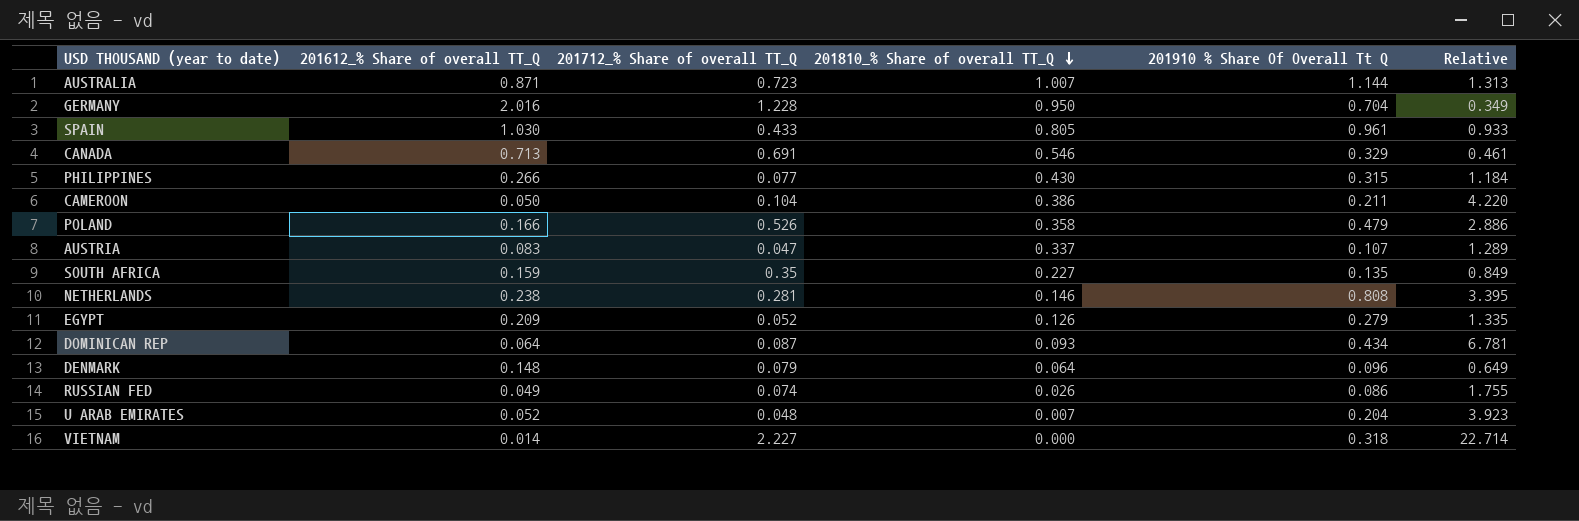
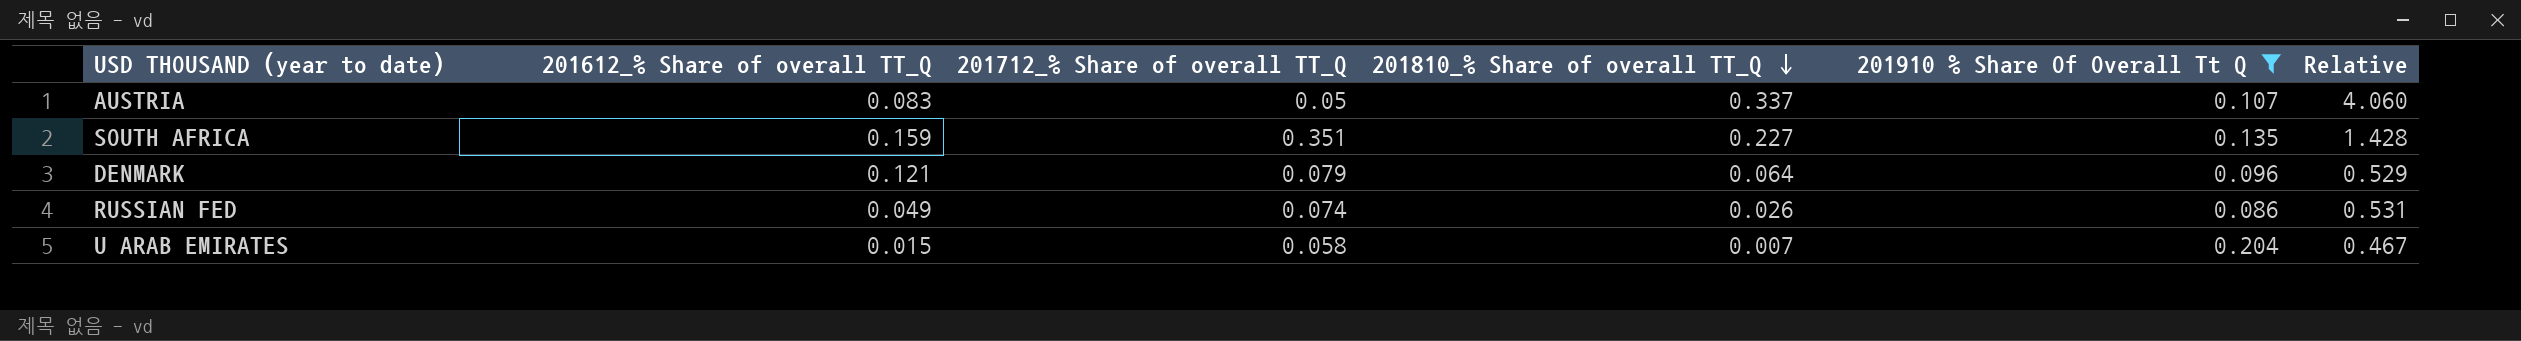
filter: none -> 201910 % Share Of Overall Tt Q <= 0.204
column Relative | formula: [201910 % Share Of Overall Tt Q] / [201612_% Share of overall TT_Q] -> [201810_% Share of overall TT_Q] / [201612_% Share of overall TT_Q]
AUSTRIA | 201712_% Share of overall TT_Q: 0.047 -> 0.05
SOUTH AFRICA | 201712_% Share of overall TT_Q: 0.35 -> 0.351
DENMARK | 201612_% Share of overall TT_Q: 0.148 -> 0.121
U ARAB EMIRATES | 201612_% Share of overall TT_Q: 0.052 -> 0.015
U ARAB EMIRATES | 201712_% Share of overall TT_Q: 0.048 -> 0.058

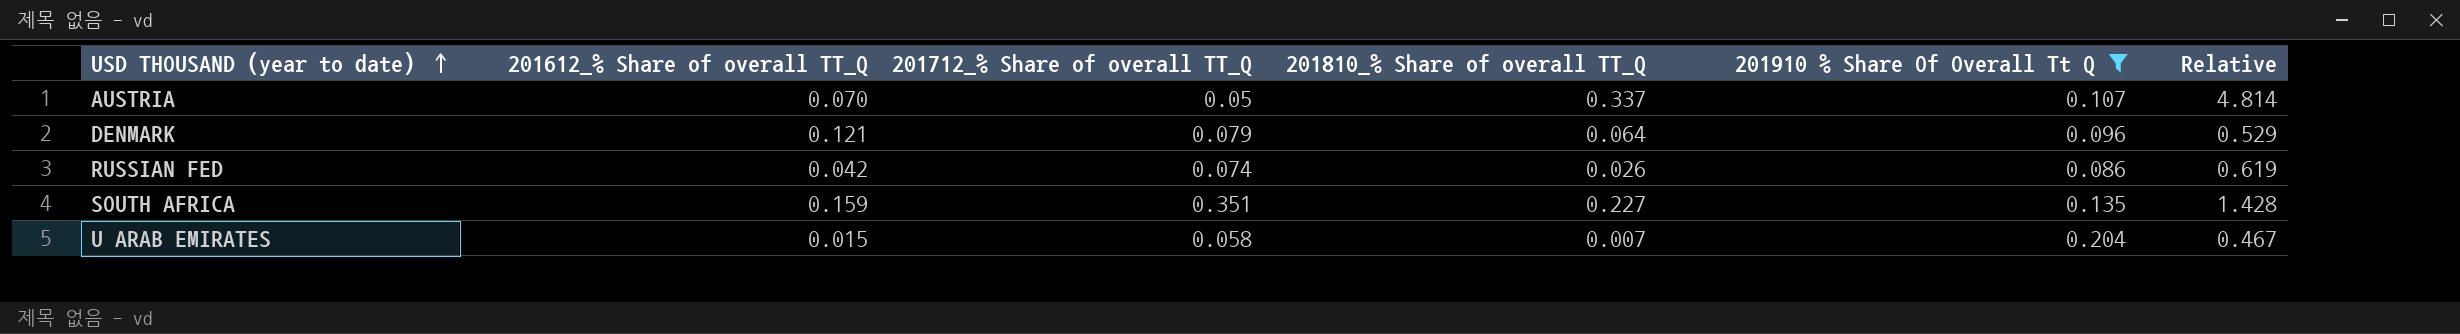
row order: 201810_% Share of overall TT_Q descending -> USD THOUSAND (year to date) ascending
AUSTRIA | 201612_% Share of overall TT_Q: 0.083 -> 0.070
AUSTRIA | Relative: 4.060 -> 4.814
RUSSIAN FED | 201612_% Share of overall TT_Q: 0.049 -> 0.042
RUSSIAN FED | Relative: 0.531 -> 0.619

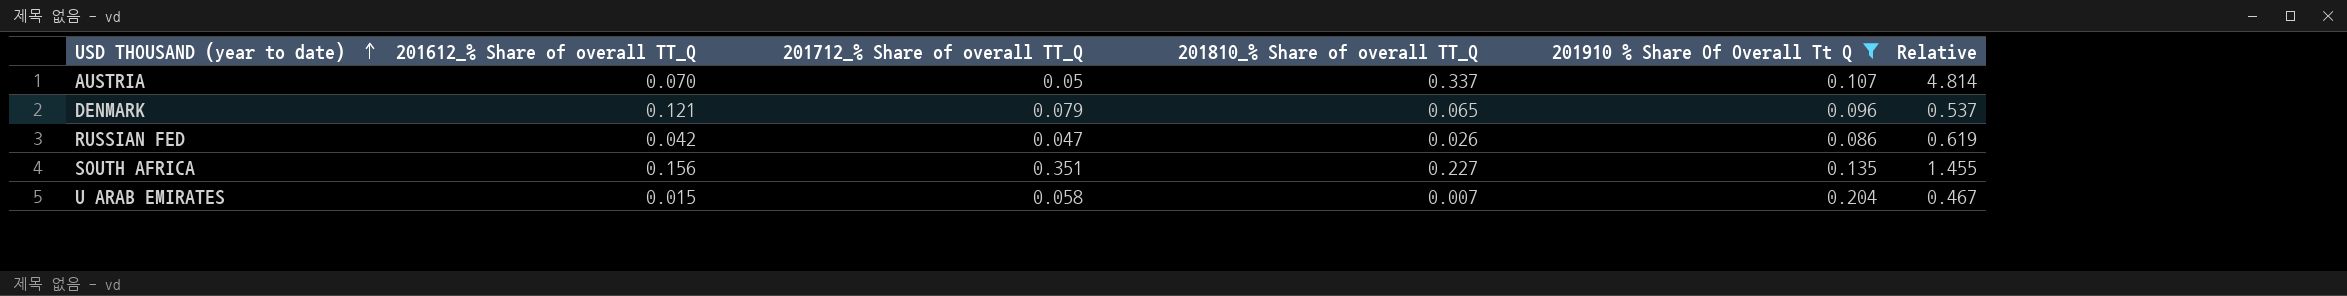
DENMARK | 201810_% Share of overall TT_Q: 0.064 -> 0.065
DENMARK | Relative: 0.529 -> 0.537
RUSSIAN FED | 201712_% Share of overall TT_Q: 0.074 -> 0.047
SOUTH AFRICA | 201612_% Share of overall TT_Q: 0.159 -> 0.156
SOUTH AFRICA | Relative: 1.428 -> 1.455

